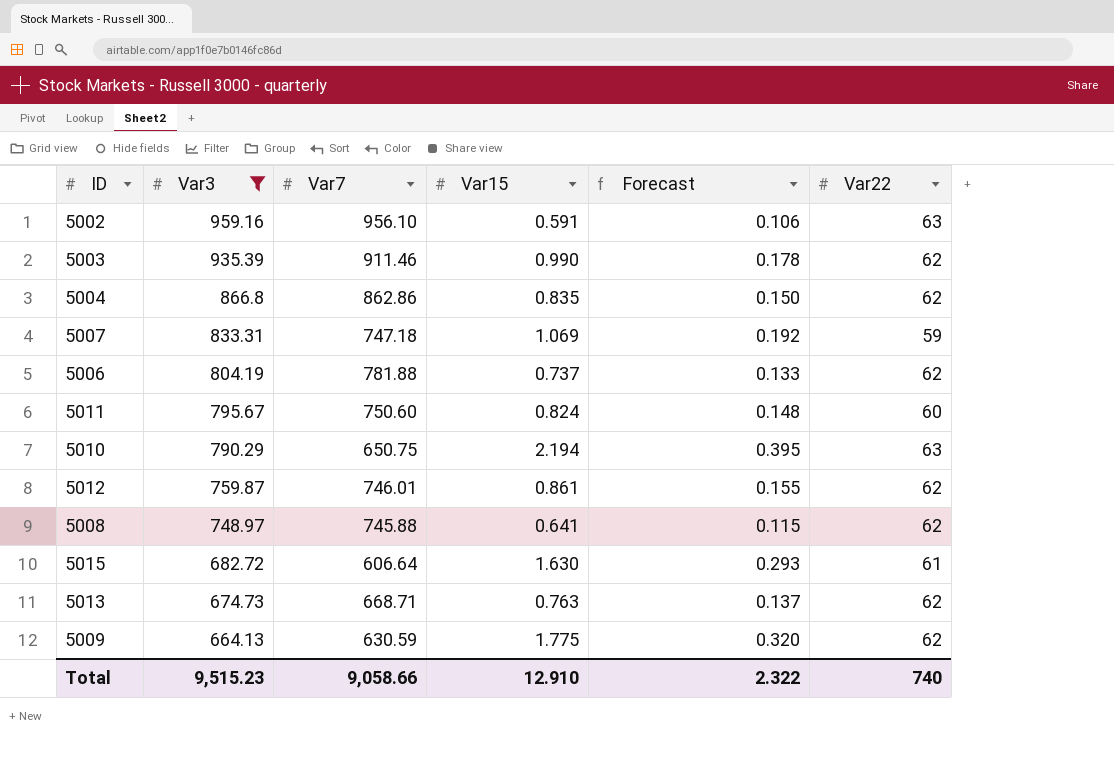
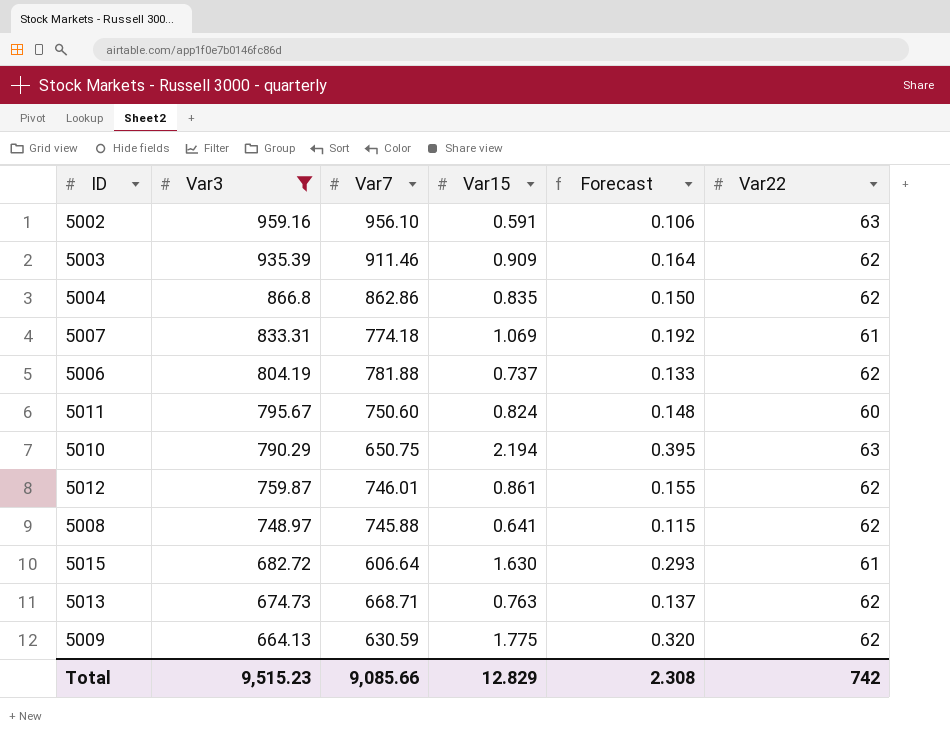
5003 | Var15: 0.990 -> 0.909
5003 | Forecast: 0.178 -> 0.164
5007 | Var7: 747.18 -> 774.18
5007 | Var22: 59 -> 61
Total | Var7: 9,058.66 -> 9,085.66
Total | Var15: 12.910 -> 12.829
Total | Forecast: 2.322 -> 2.308
Total | Var22: 740 -> 742

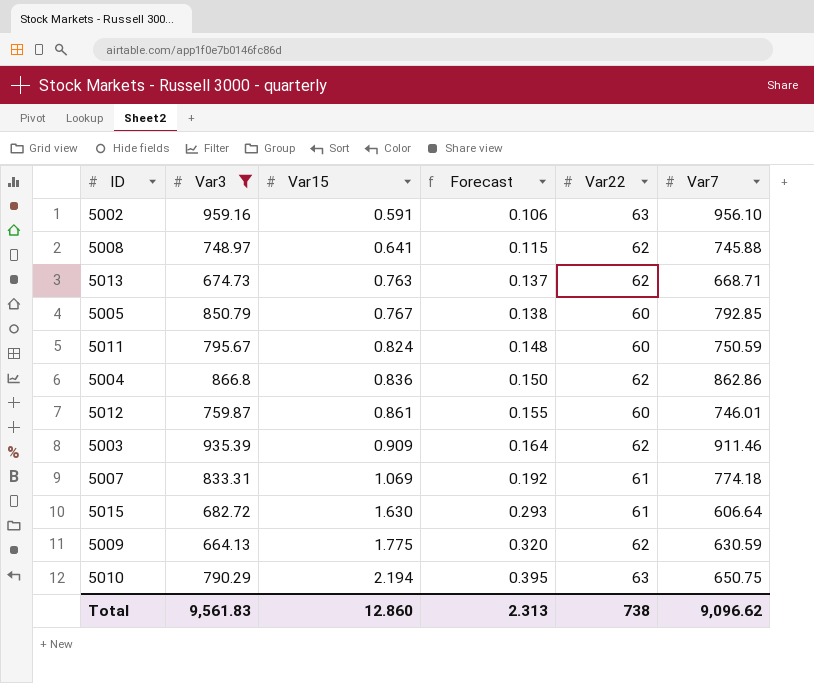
row order: Var3 descending -> Var15 ascending
column Var7 | position: 3 -> 6
row 5006: 804.19 | 781.88 | 0.737 | 0.133 | 62 -> none
row 5005: none -> 850.79 | 0.767 | 0.138 | 60 | 792.85
5011 | Var7: 750.60 -> 750.59
5004 | Var15: 0.835 -> 0.836
5012 | Var22: 62 -> 60
Total | Var3: 9,515.23 -> 9,561.83
Total | Var15: 12.829 -> 12.860
Total | Forecast: 2.308 -> 2.313
Total | Var22: 742 -> 738
Total | Var7: 9,085.66 -> 9,096.62

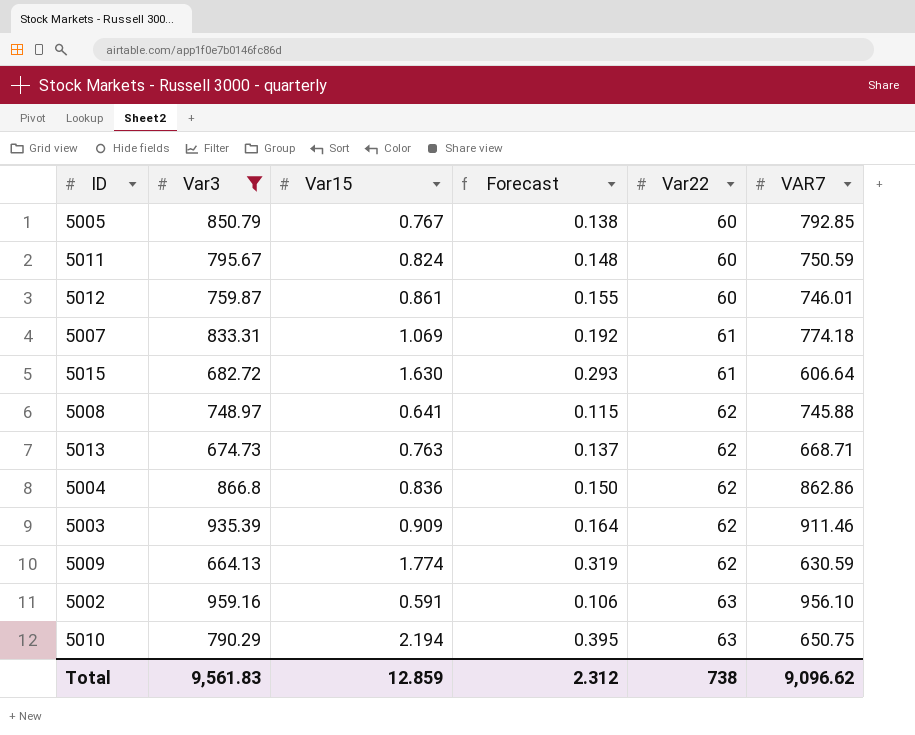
row order: Var15 ascending -> Var22 ascending
column name: Var7 -> VAR7
5009 | Var15: 1.775 -> 1.774
5009 | Forecast: 0.320 -> 0.319
Total | Var15: 12.860 -> 12.859
Total | Forecast: 2.313 -> 2.312

